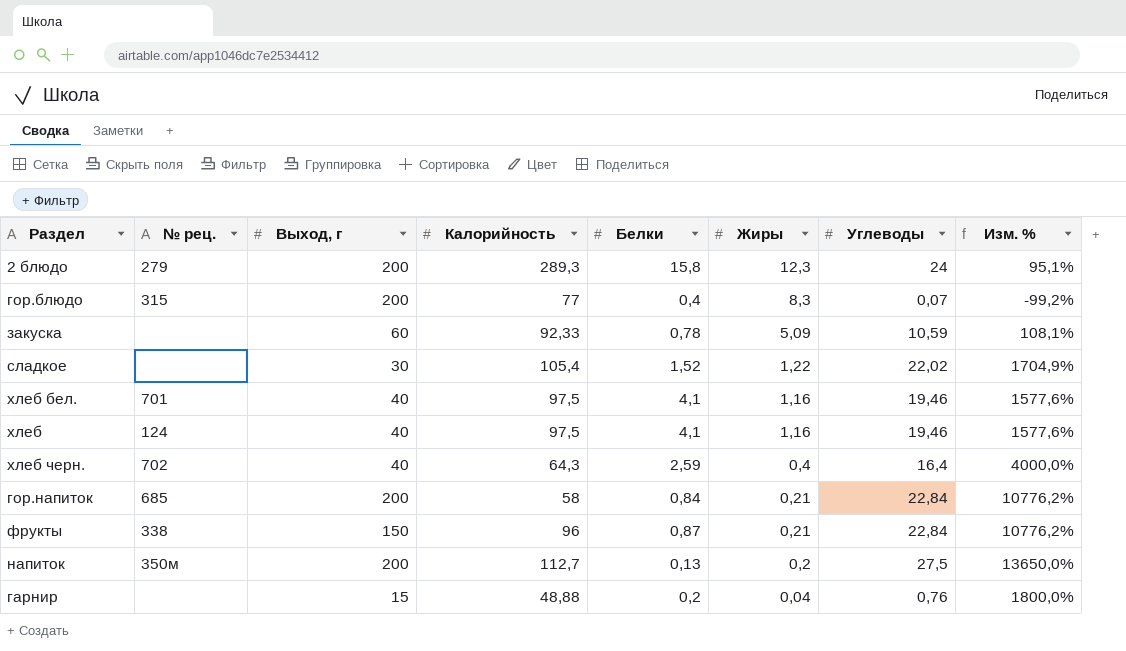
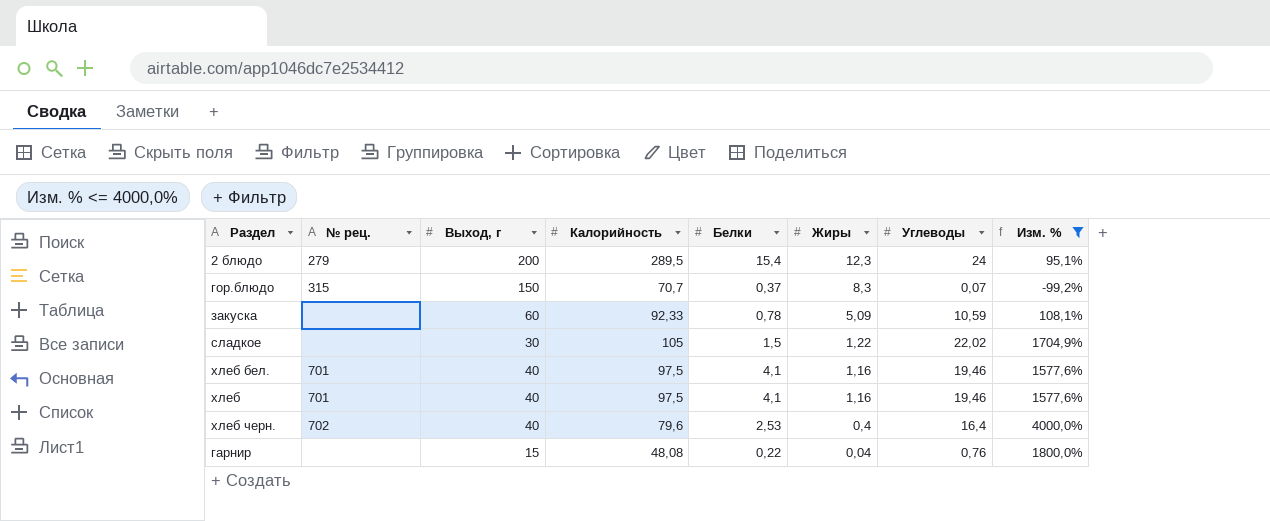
filter: none -> Изм. % <= 4000,0%
2 блюдо | Калорийность: 289,3 -> 289,5
2 блюдо | Белки: 15,8 -> 15,4
гор.блюдо | Выход, г: 200 -> 150
гор.блюдо | Калорийность: 77 -> 70,7
гор.блюдо | Белки: 0,4 -> 0,37
сладкое | Калорийность: 105,4 -> 105
сладкое | Белки: 1,52 -> 1,5
хлеб | № рец.: 124 -> 701
хлеб черн. | Калорийность: 64,3 -> 79,6
хлеб черн. | Белки: 2,59 -> 2,53
гарнир | Калорийность: 48,88 -> 48,08
гарнир | Белки: 0,2 -> 0,22

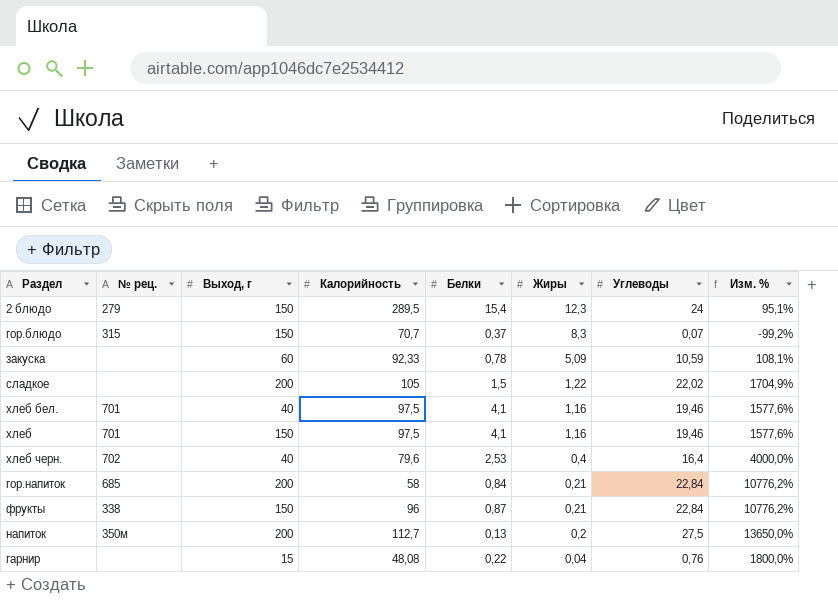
filter: Изм. % <= 4000,0% -> none
2 блюдо | Выход, г: 200 -> 150
сладкое | Выход, г: 30 -> 200
хлеб | Выход, г: 40 -> 150

